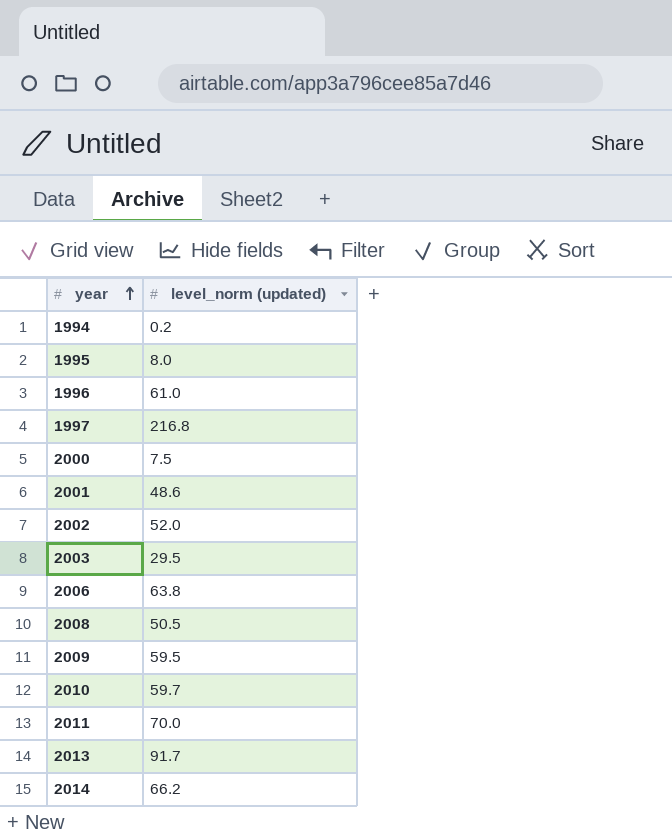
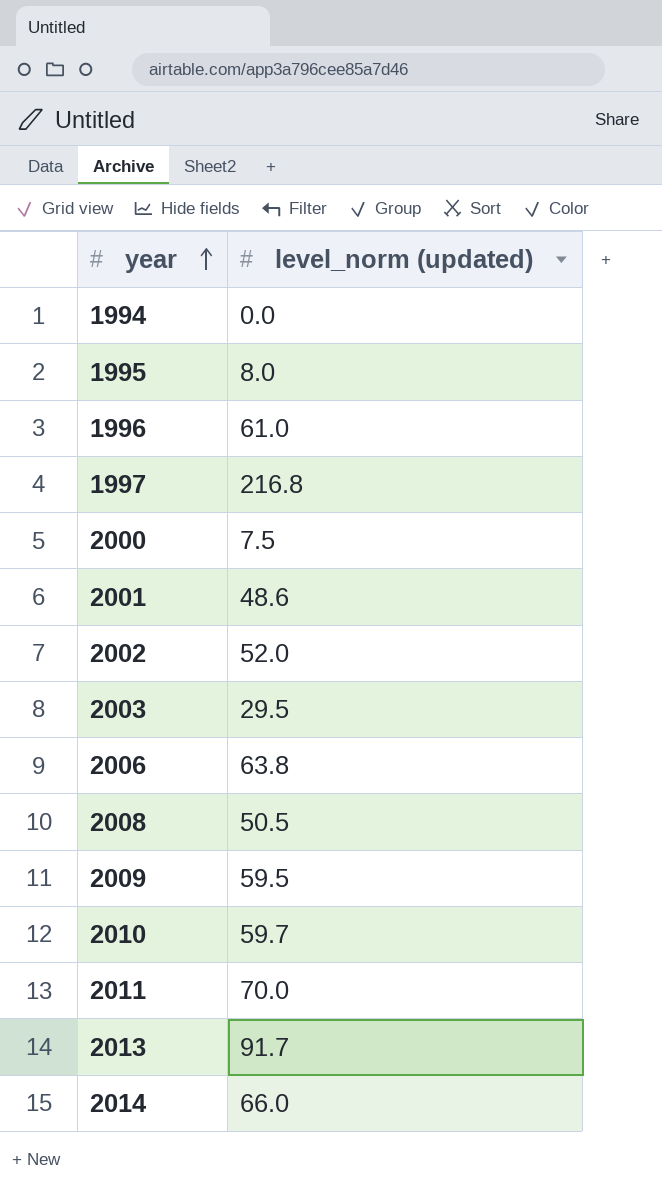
1994 | level_norm (updated): 0.2 -> 0.0
2014 | level_norm (updated): 66.2 -> 66.0

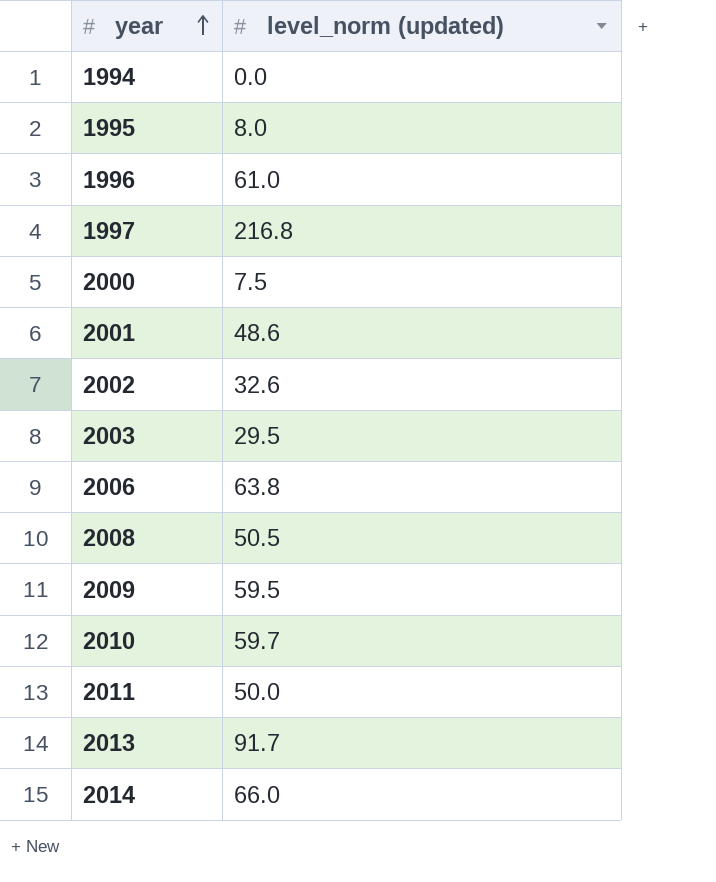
2002 | level_norm (updated): 52.0 -> 32.6
2011 | level_norm (updated): 70.0 -> 50.0

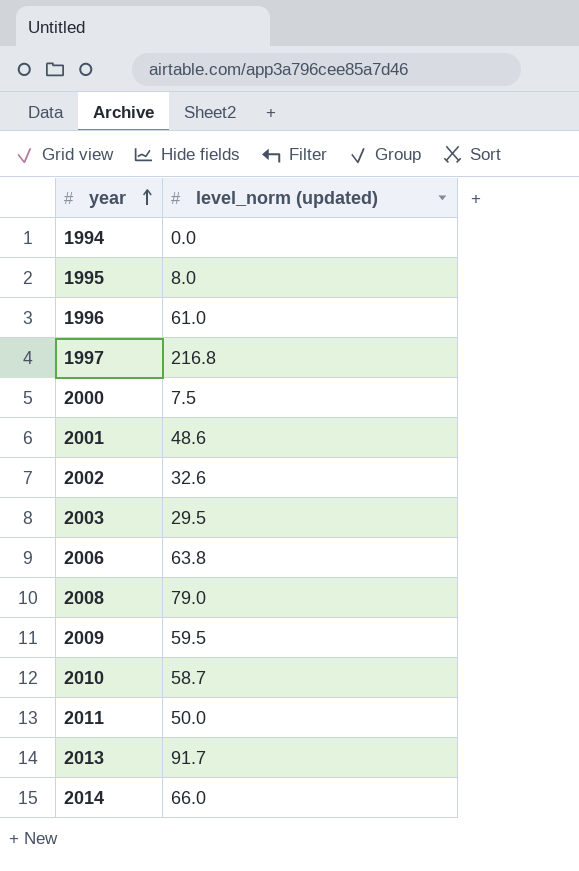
2008 | level_norm (updated): 50.5 -> 79.0
2010 | level_norm (updated): 59.7 -> 58.7

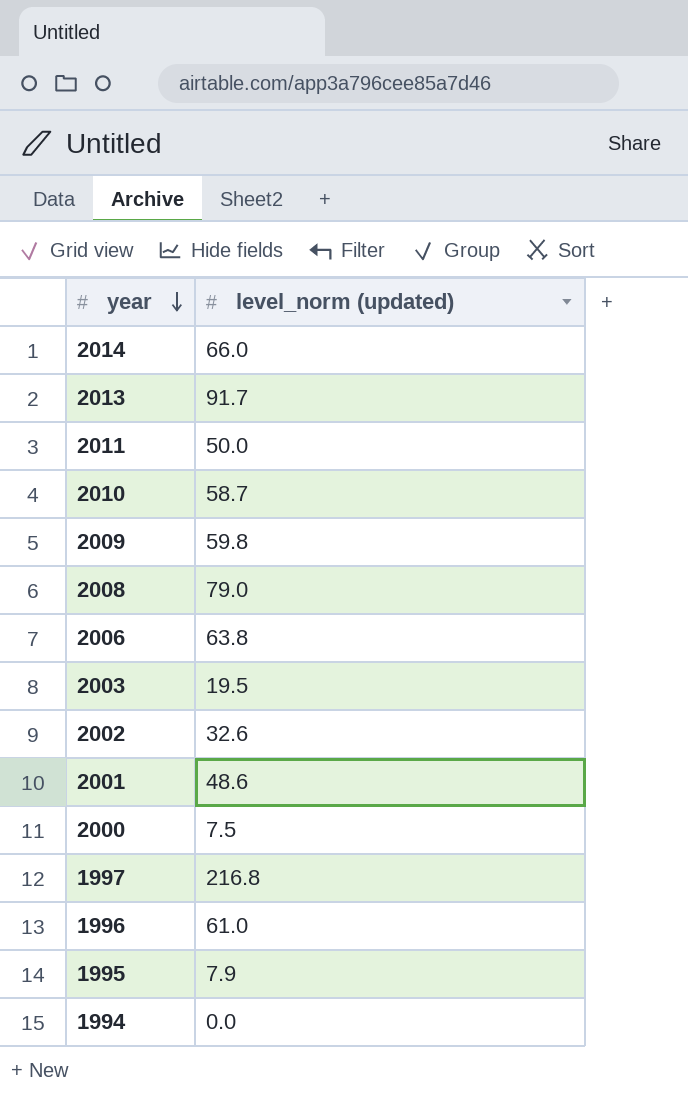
row order: year ascending -> year descending
2009 | level_norm (updated): 59.5 -> 59.8
2003 | level_norm (updated): 29.5 -> 19.5
1995 | level_norm (updated): 8.0 -> 7.9

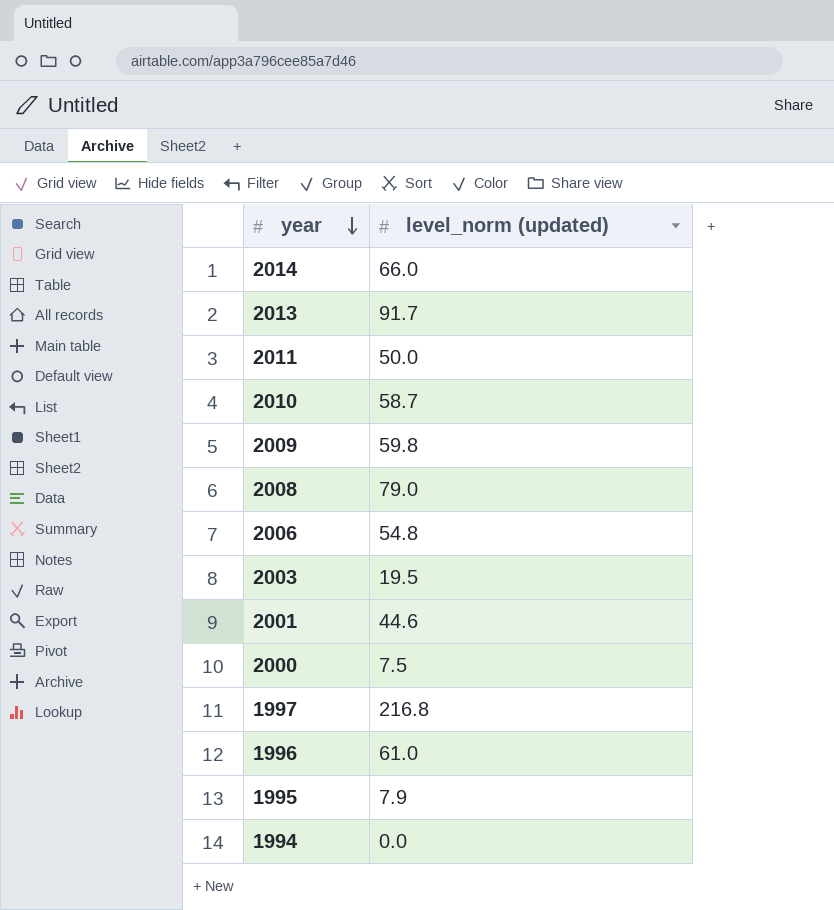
row 2002: 32.6 -> none
2006 | level_norm (updated): 63.8 -> 54.8
2001 | level_norm (updated): 48.6 -> 44.6

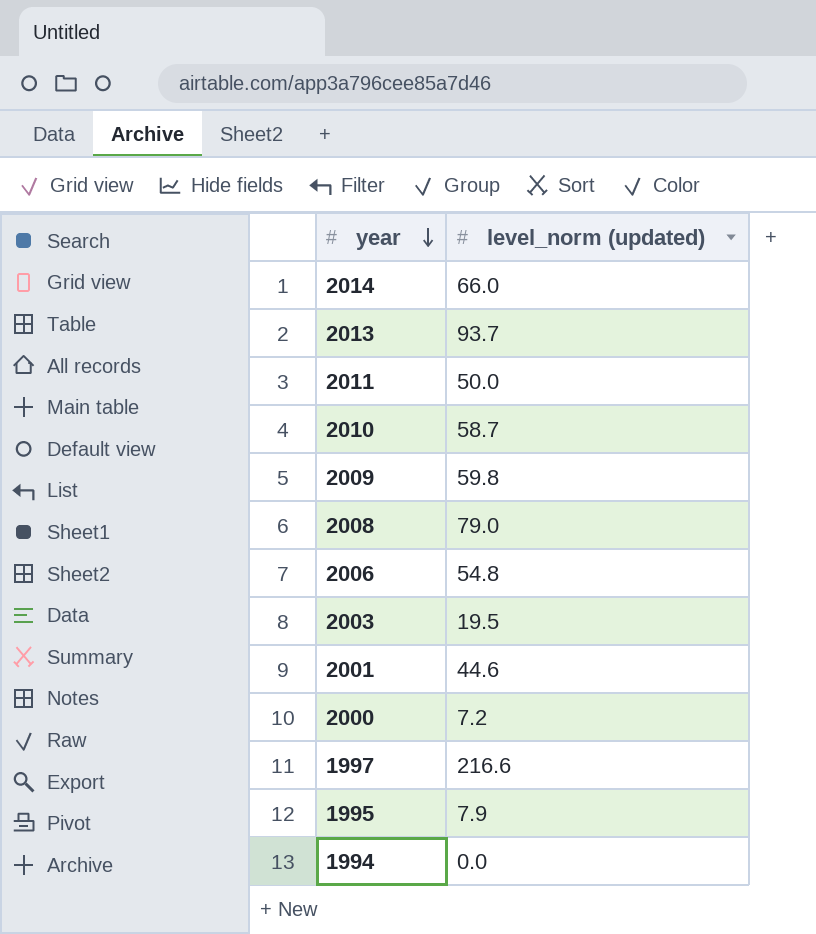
row 1996: 61.0 -> none
2013 | level_norm (updated): 91.7 -> 93.7
2000 | level_norm (updated): 7.5 -> 7.2
1997 | level_norm (updated): 216.8 -> 216.6

